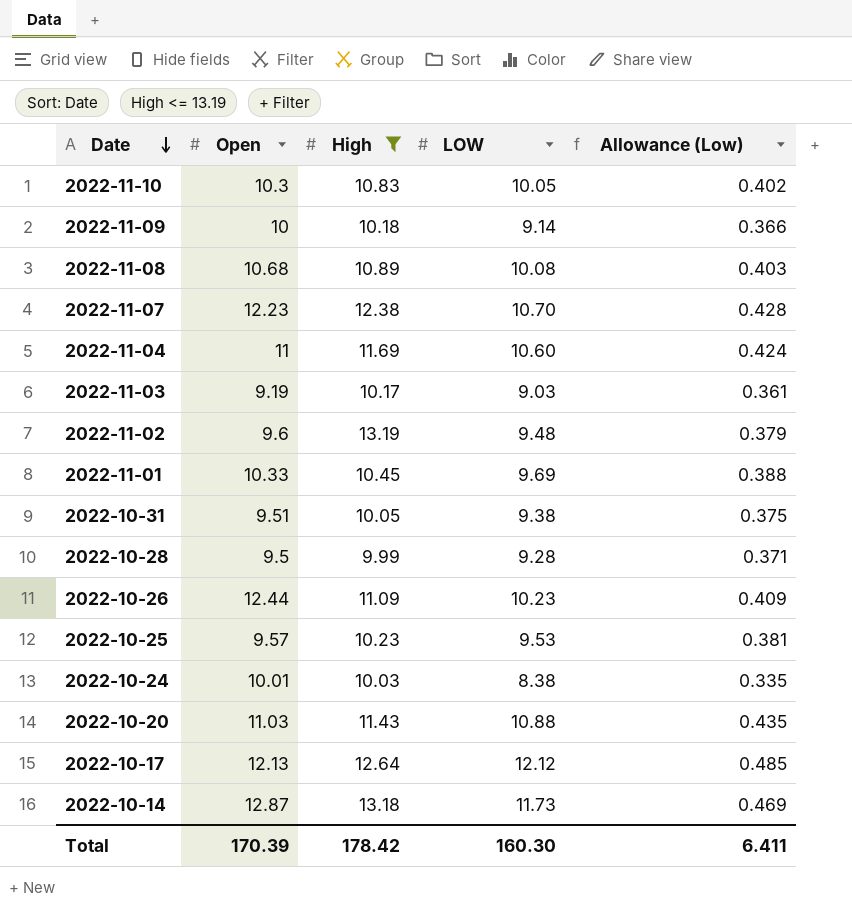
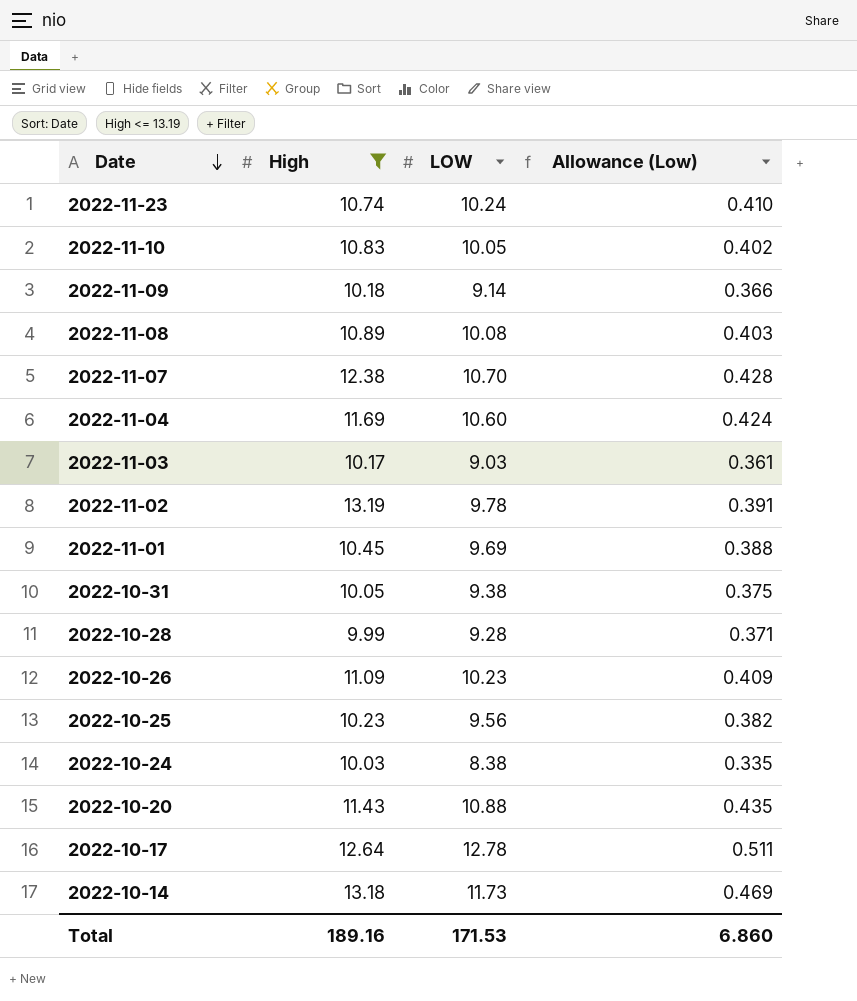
column Open | position: 2 -> none
row 2022-11-23: none -> 10.74 | 10.24 | 0.410
2022-11-02 | LOW: 9.48 -> 9.78
2022-11-02 | Allowance (Low): 0.379 -> 0.391
2022-10-25 | LOW: 9.53 -> 9.56
2022-10-25 | Allowance (Low): 0.381 -> 0.382
2022-10-17 | LOW: 12.12 -> 12.78
2022-10-17 | Allowance (Low): 0.485 -> 0.511
Total | High: 178.42 -> 189.16
Total | LOW: 160.30 -> 171.53
Total | Allowance (Low): 6.411 -> 6.860

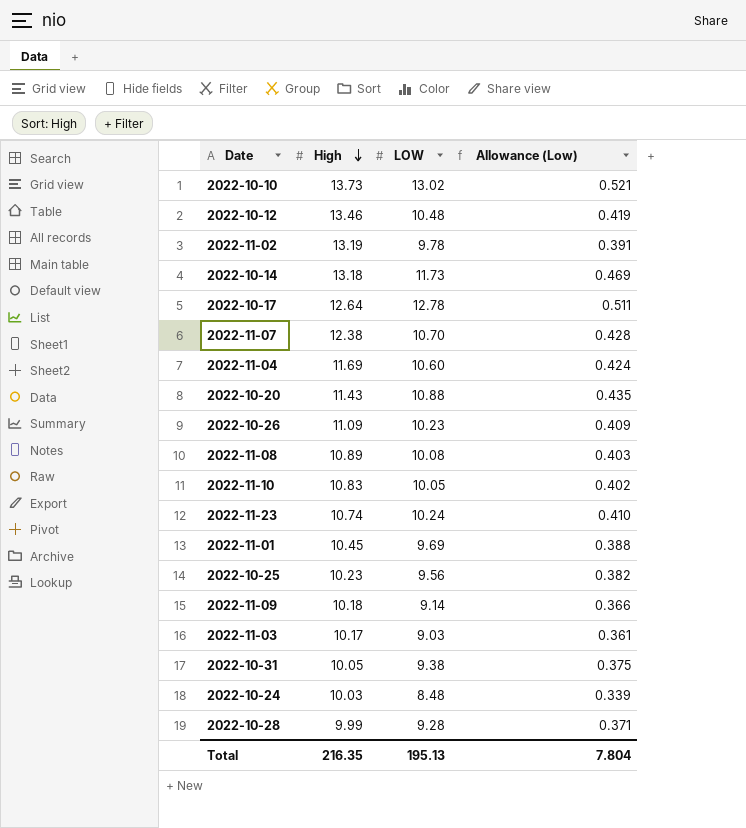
filter: High <= 13.19 -> none
row order: Date descending -> High descending
2022-10-24 | LOW: 8.38 -> 8.48
2022-10-24 | Allowance (Low): 0.335 -> 0.339
Total | High: 189.16 -> 216.35
Total | LOW: 171.53 -> 195.13
Total | Allowance (Low): 6.860 -> 7.804

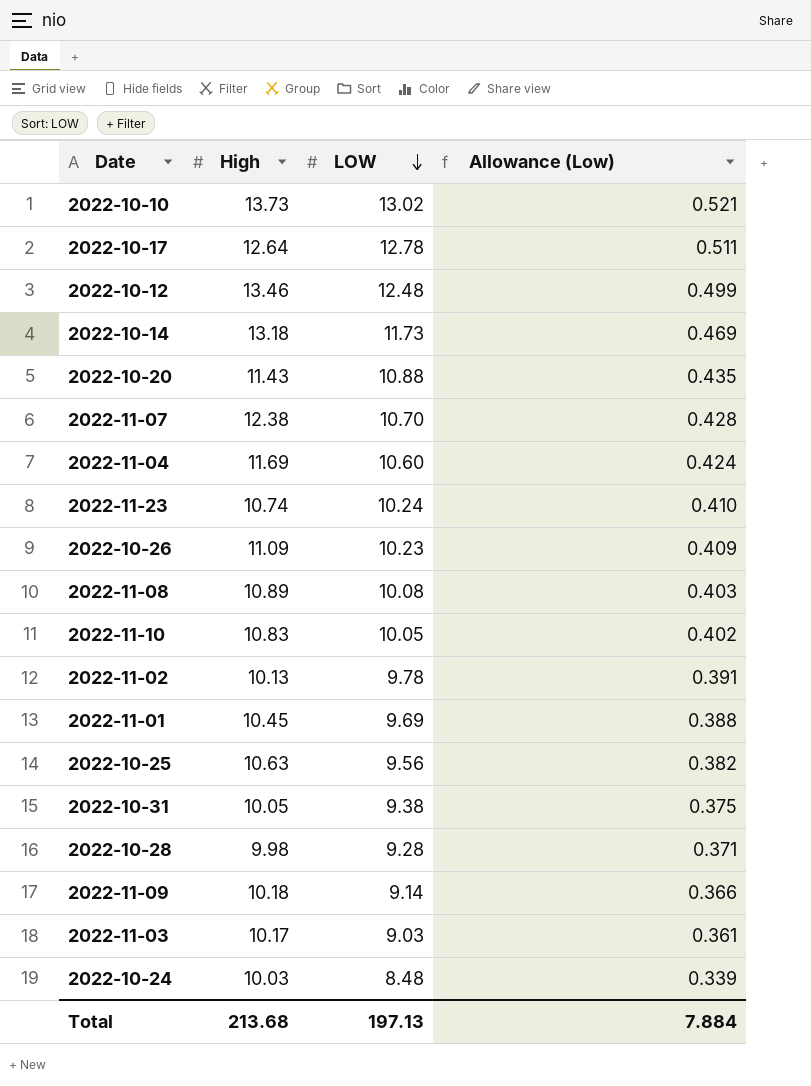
row order: High descending -> LOW descending
2022-10-12 | LOW: 10.48 -> 12.48
2022-10-12 | Allowance (Low): 0.419 -> 0.499
2022-11-02 | High: 13.19 -> 10.13
2022-10-25 | High: 10.23 -> 10.63
2022-10-28 | High: 9.99 -> 9.98
Total | High: 216.35 -> 213.68
Total | LOW: 195.13 -> 197.13
Total | Allowance (Low): 7.804 -> 7.884

